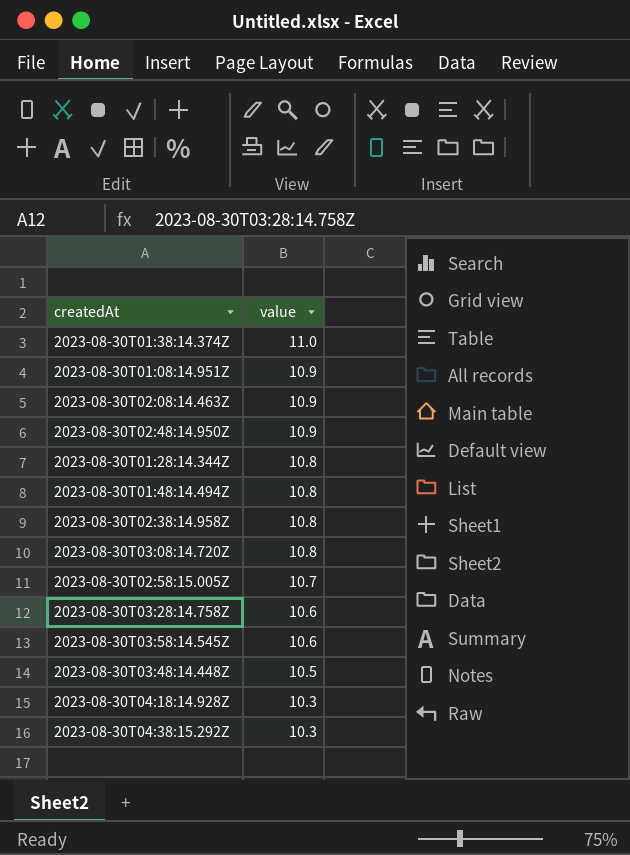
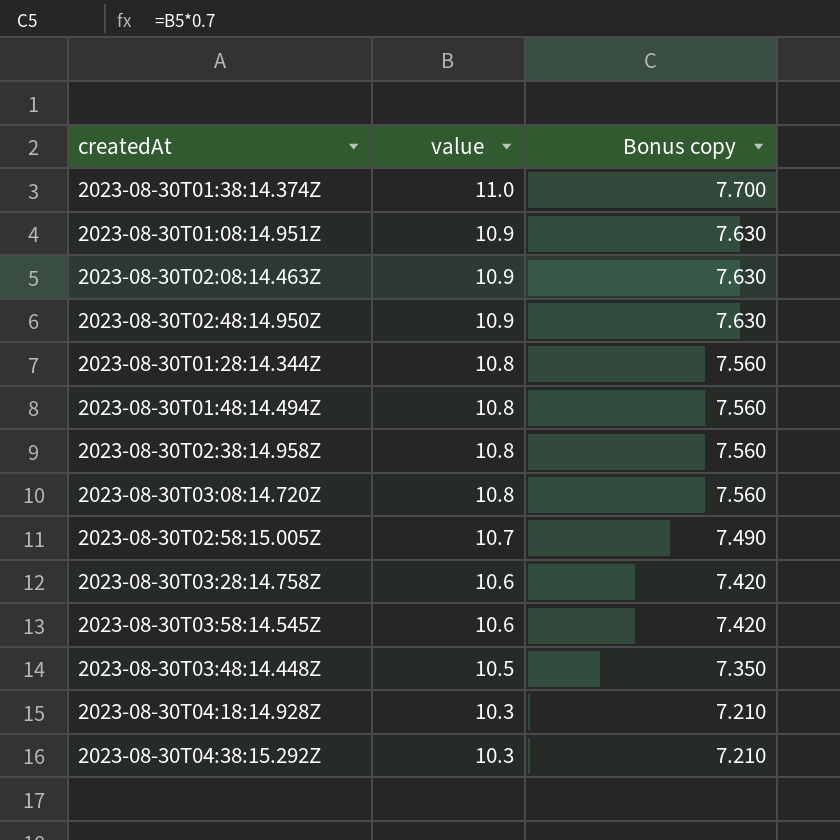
column Bonus copy | formula: none -> [value] * 0.7

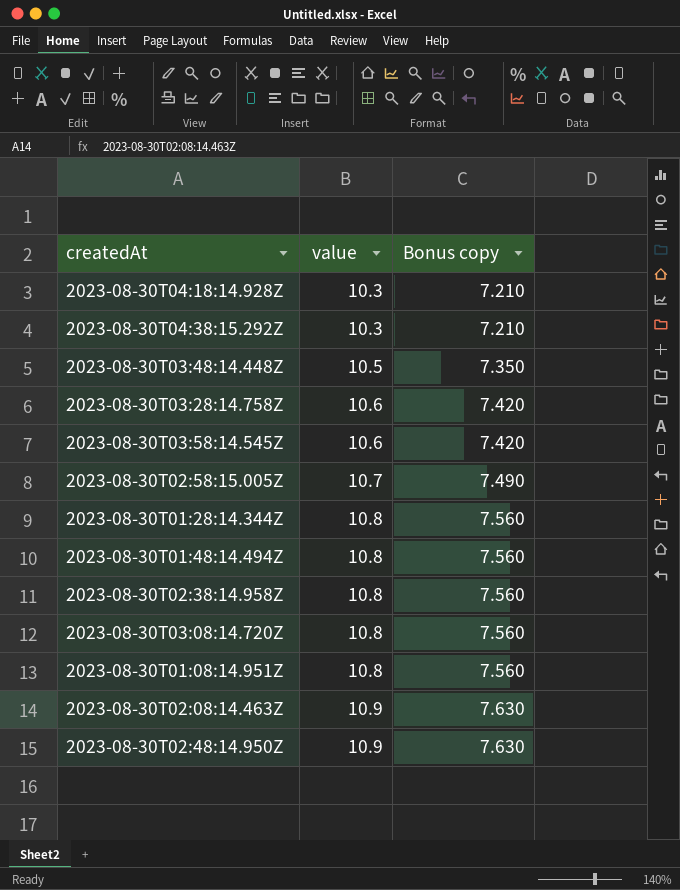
row order: value descending -> value ascending
row 2023-08-30T01:38:14.374Z: 11.0 | 7.700 -> none
2023-08-30T01:08:14.951Z | value: 10.9 -> 10.8
2023-08-30T01:08:14.951Z | Bonus copy: 7.630 -> 7.560

